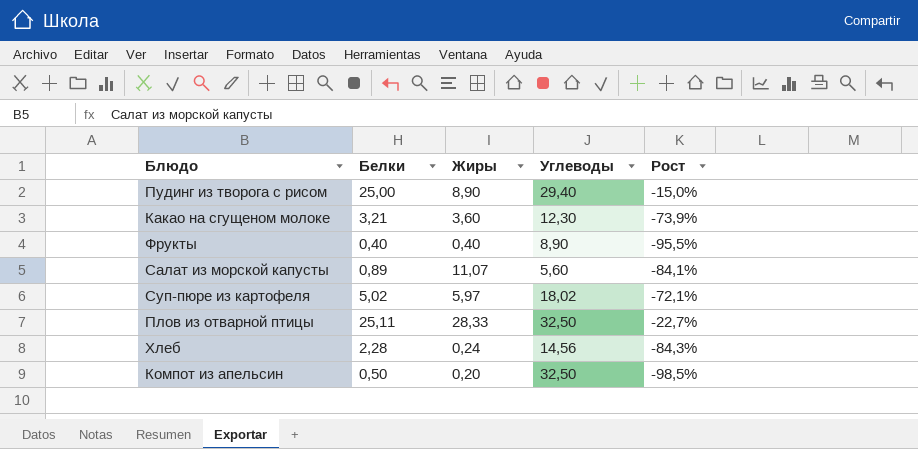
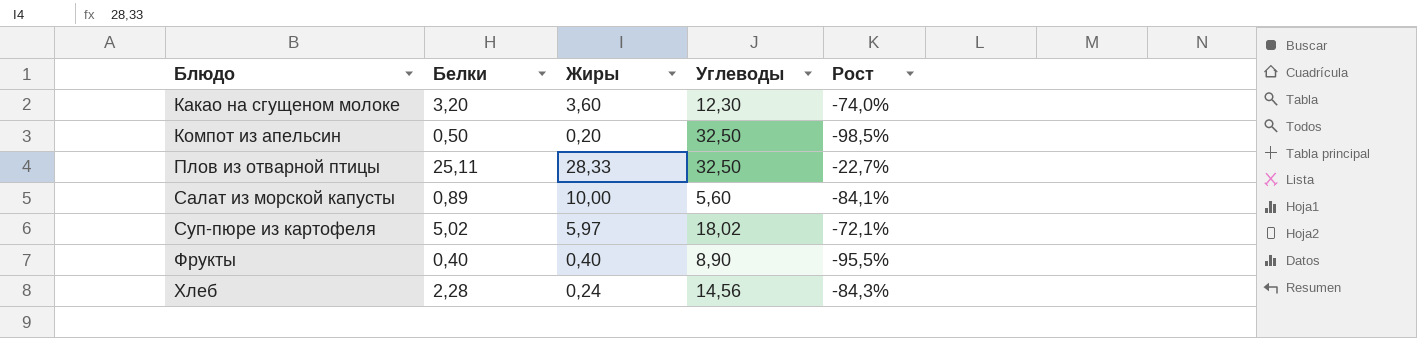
row order: none -> Блюдо ascending
row Пудинг из творога с рисом: 25,00 | 8,90 | 29,40 | -15,0% -> none
Какао на сгущеном молоке | Белки: 3,21 -> 3,20
Какао на сгущеном молоке | Рост: -73,9% -> -74,0%
Салат из морской капусты | Жиры: 11,07 -> 10,00

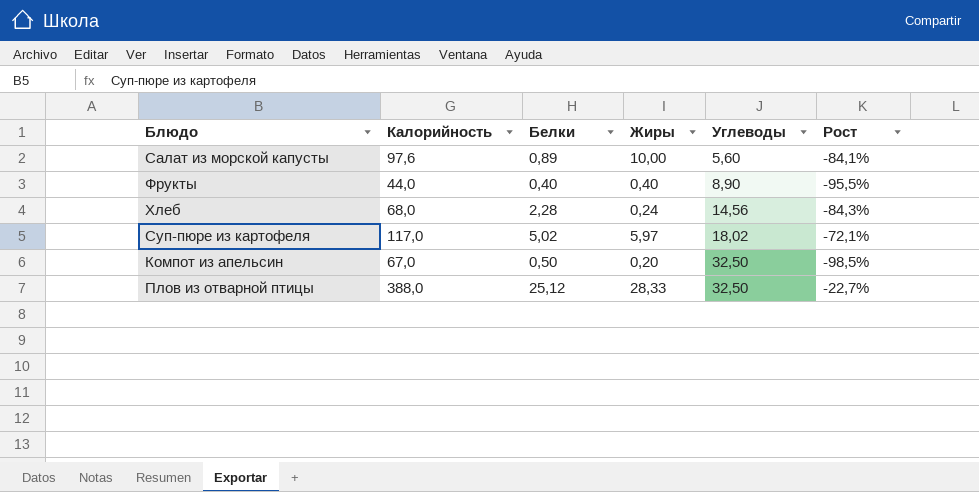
row order: Блюдо ascending -> Углеводы ascending
column Калорийность | position: none -> 2
row Какао на сгущеном молоке: 3,20 | 3,60 | 12,30 | -74,0% -> none
Плов из отварной птицы | Белки: 25,11 -> 25,12

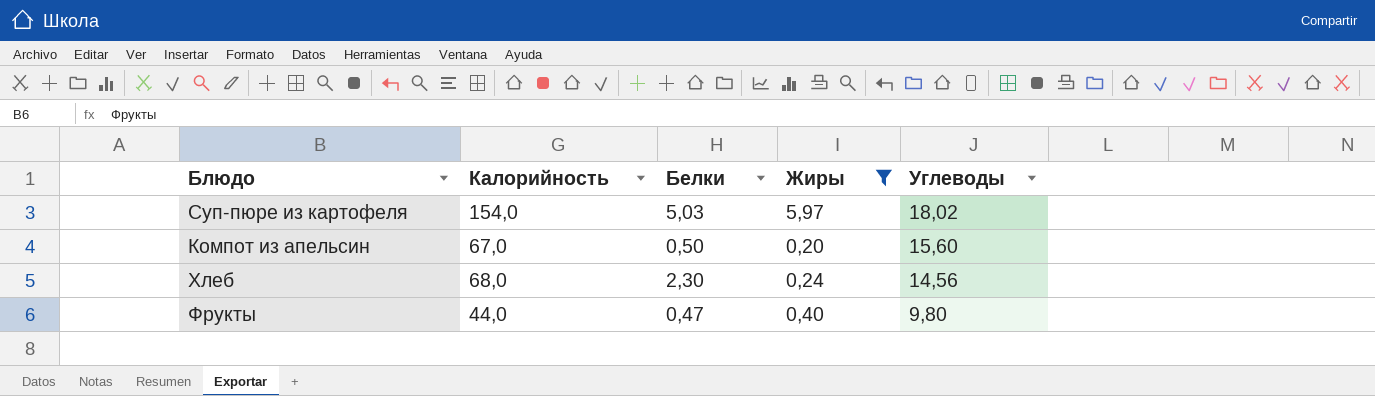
filter: none -> Жиры <= 5,97
row order: Углеводы ascending -> Углеводы descending
column Рост | formula: ([Белки] - [Углеводы]) / [Углеводы] -> none
Суп-пюре из картофеля | Калорийность: 117,0 -> 154,0
Суп-пюре из картофеля | Белки: 5,02 -> 5,03
Компот из апельсин | Углеводы: 32,50 -> 15,60
Хлеб | Белки: 2,28 -> 2,30
Фрукты | Белки: 0,40 -> 0,47
Фрукты | Углеводы: 8,90 -> 9,80

